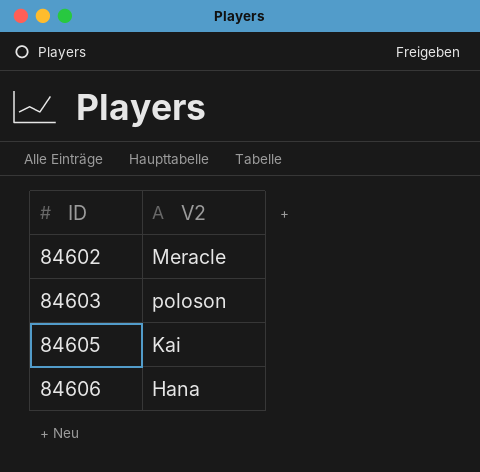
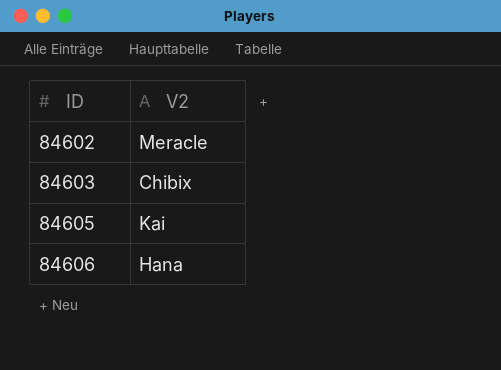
84603 | V2: poloson -> Chibix

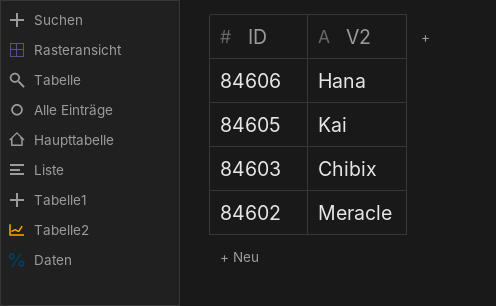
row order: ID ascending -> ID descending

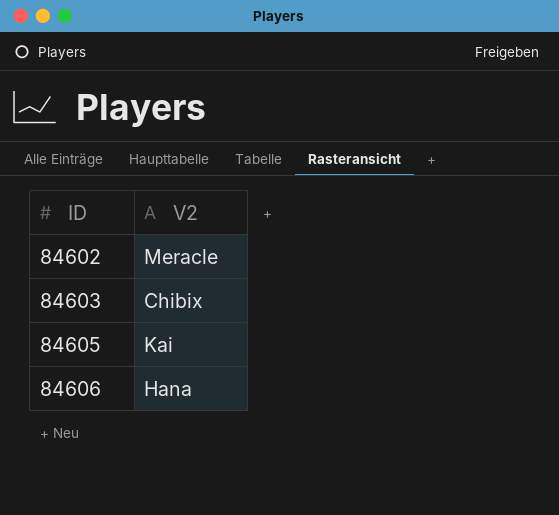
row order: ID descending -> ID ascending

